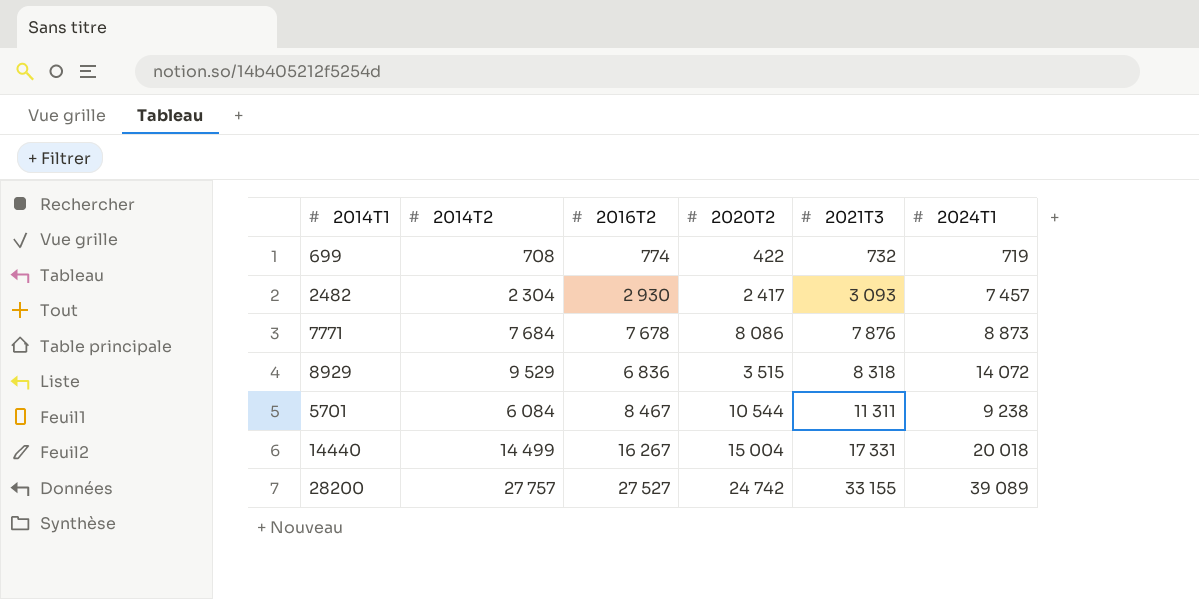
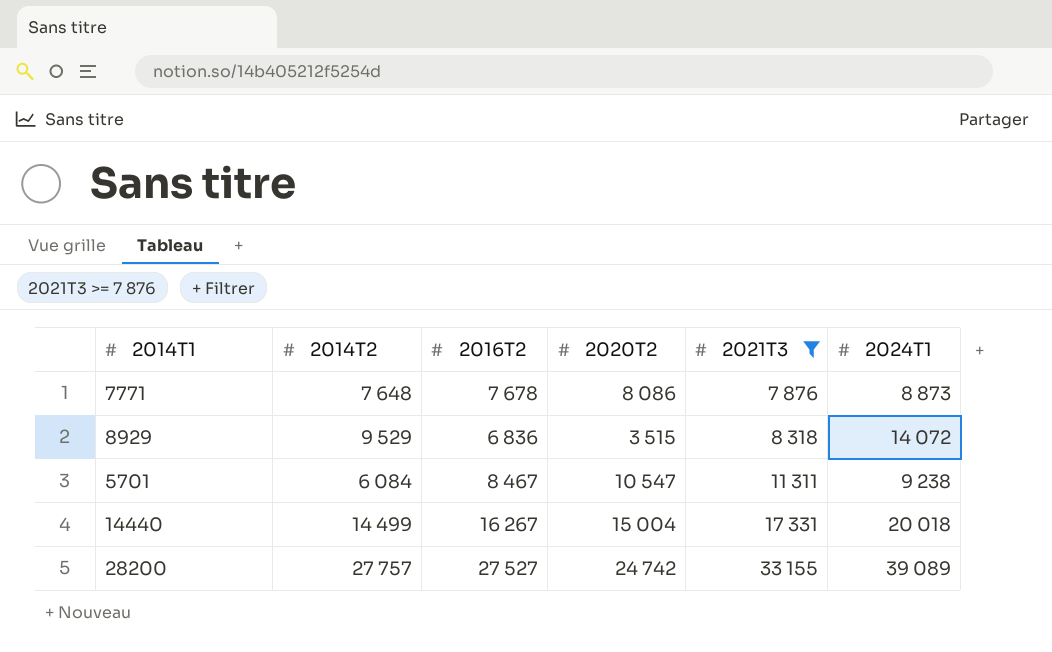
filter: none -> 2021T3 >= 7 876
7771 | 2014T2: 7 684 -> 7 648
5701 | 2020T2: 10 544 -> 10 547

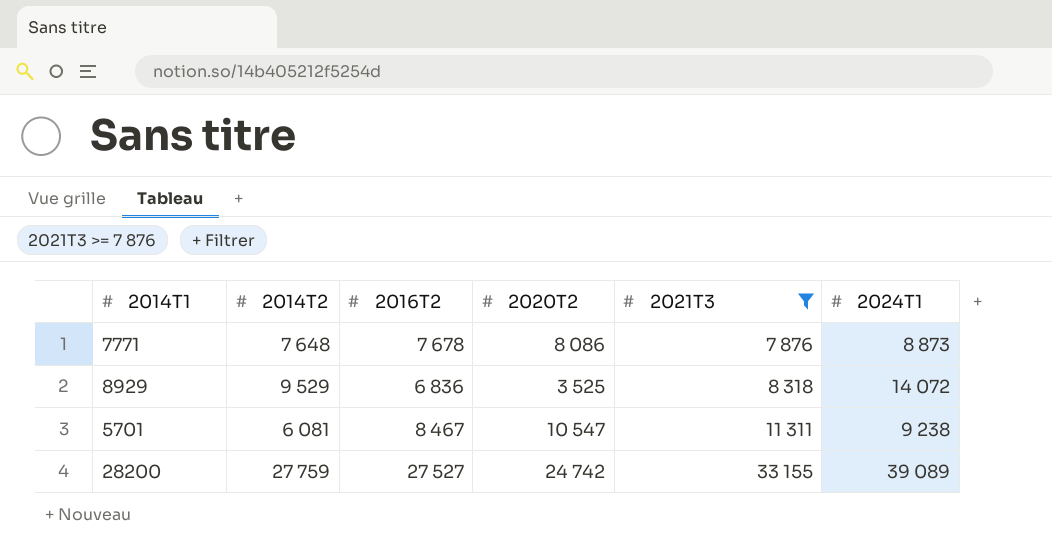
row 14440: 14 499 | 16 267 | 15 004 | 17 331 | 20 018 -> none
8929 | 2020T2: 3 515 -> 3 525
5701 | 2014T2: 6 084 -> 6 081
28200 | 2014T2: 27 757 -> 27 759

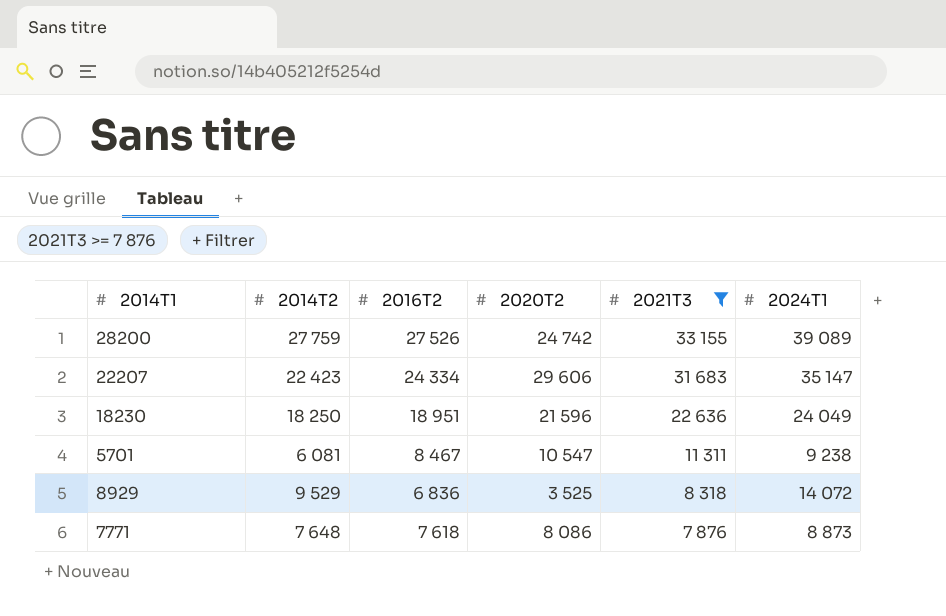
row order: 2021T3 ascending -> 2021T3 descending
28200 | 2016T2: 27 527 -> 27 526
row 22207: none -> 22 423 | 24 334 | 29 606 | 31 683 | 35 147
row 18230: none -> 18 250 | 18 951 | 21 596 | 22 636 | 24 049
7771 | 2016T2: 7 678 -> 7 618

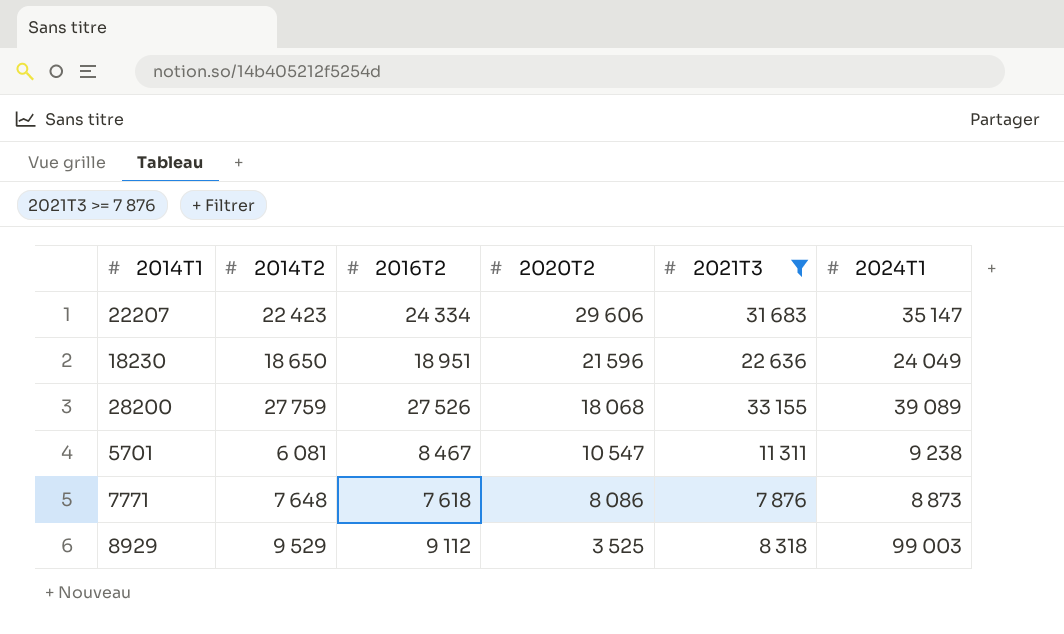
row order: 2021T3 descending -> 2020T2 descending
18230 | 2014T2: 18 250 -> 18 650
28200 | 2020T2: 24 742 -> 18 068
8929 | 2016T2: 6 836 -> 9 112
8929 | 2024T1: 14 072 -> 99 003

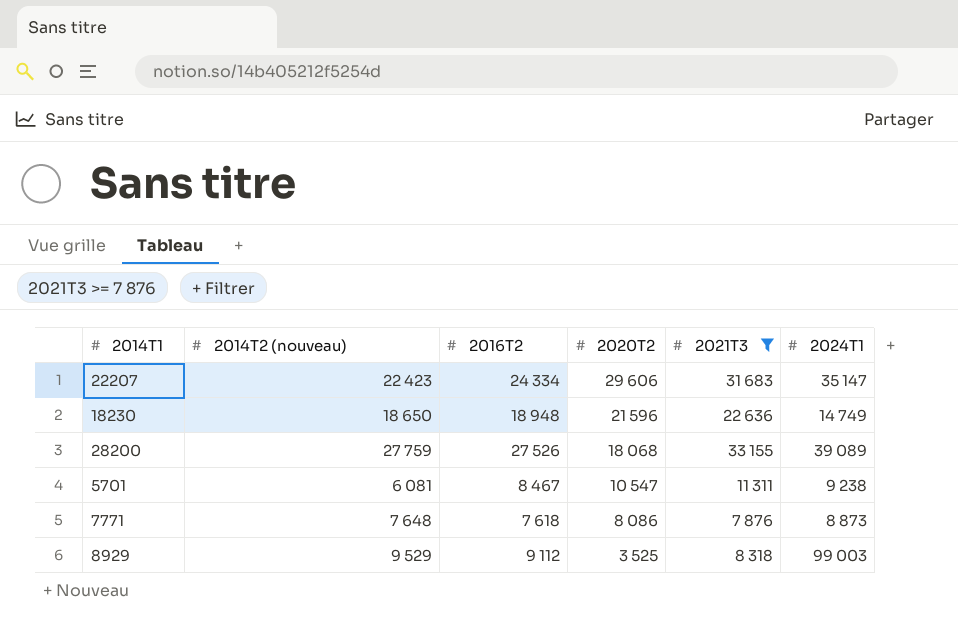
column name: 2014T2 -> 2014T2 (nouveau)
18230 | 2016T2: 18 951 -> 18 948
18230 | 2024T1: 24 049 -> 14 749

